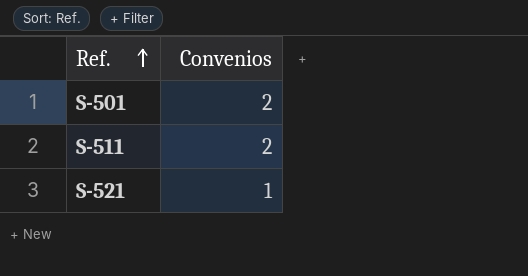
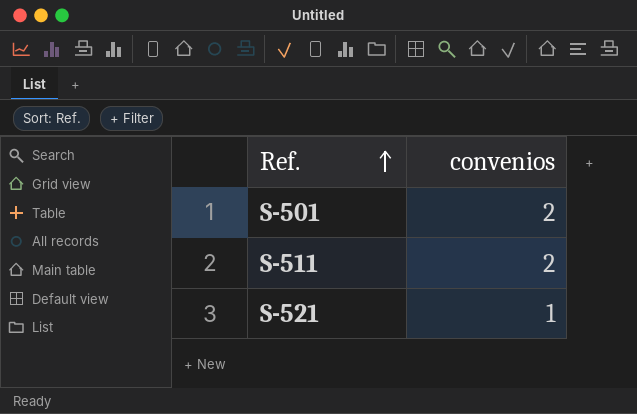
column name: Convenios -> convenios

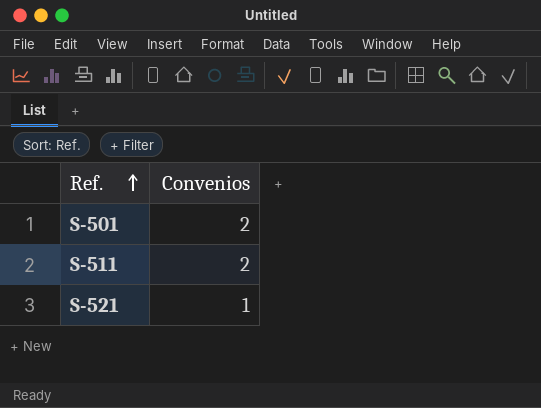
column name: convenios -> Convenios

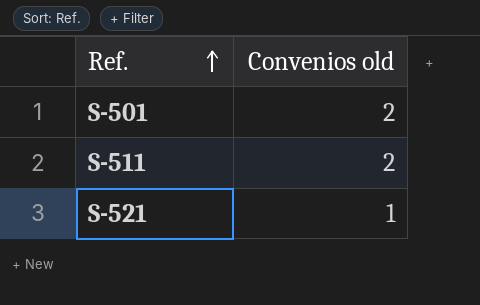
column name: Convenios -> Convenios old

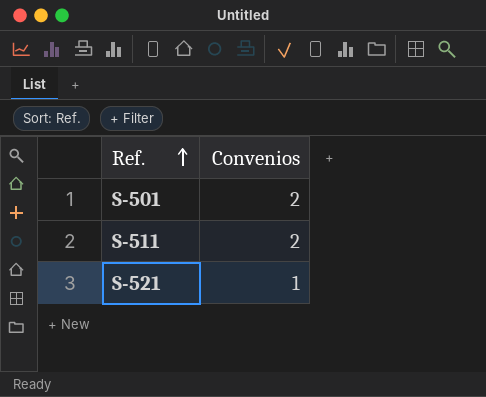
column name: Convenios old -> Convenios

